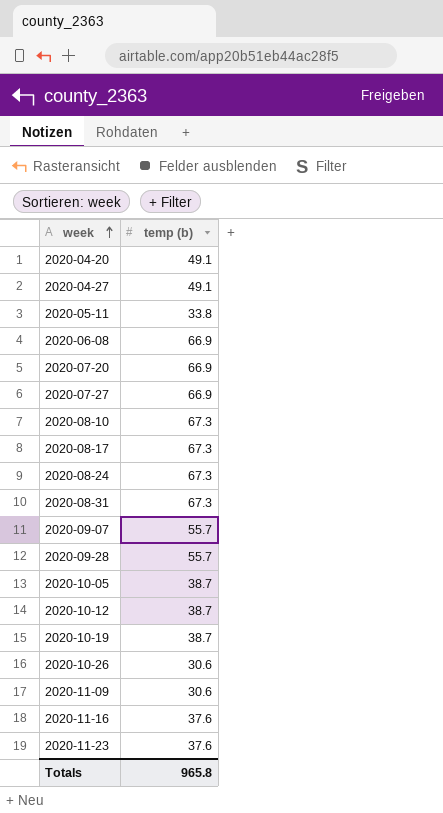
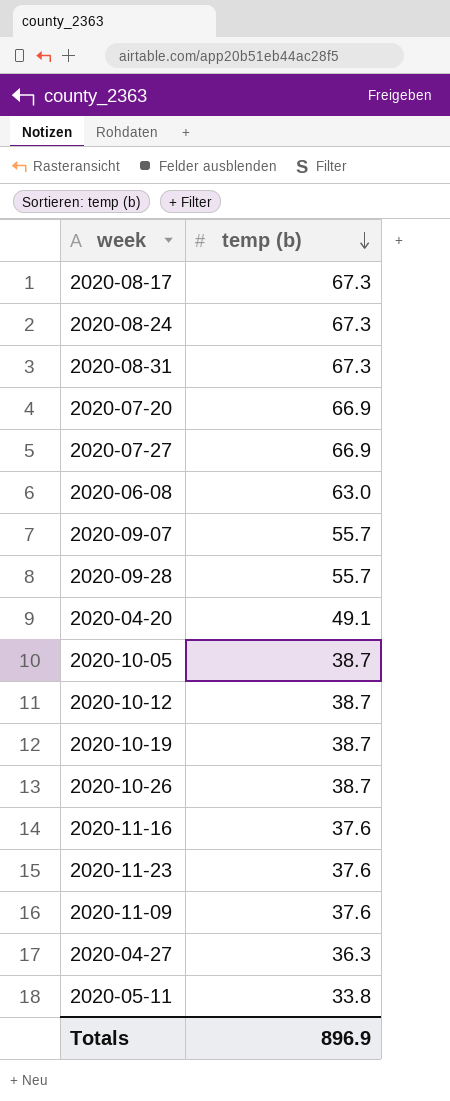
row order: week ascending -> temp (b) descending
row 2020-08-10: 67.3 -> none
2020-06-08 | temp (b): 66.9 -> 63.0
2020-10-26 | temp (b): 30.6 -> 38.7
2020-11-09 | temp (b): 30.6 -> 37.6
2020-04-27 | temp (b): 49.1 -> 36.3
Totals | temp (b): 965.8 -> 896.9

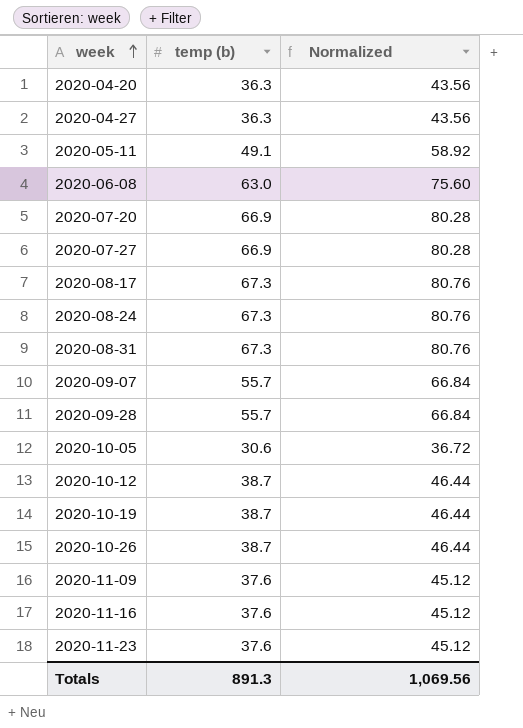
row order: temp (b) descending -> week ascending
column Normalized | formula: none -> [temp (b)] * 1.2
2020-04-20 | temp (b): 49.1 -> 36.3
2020-05-11 | temp (b): 33.8 -> 49.1
2020-10-05 | temp (b): 38.7 -> 30.6
Totals | temp (b): 896.9 -> 891.3

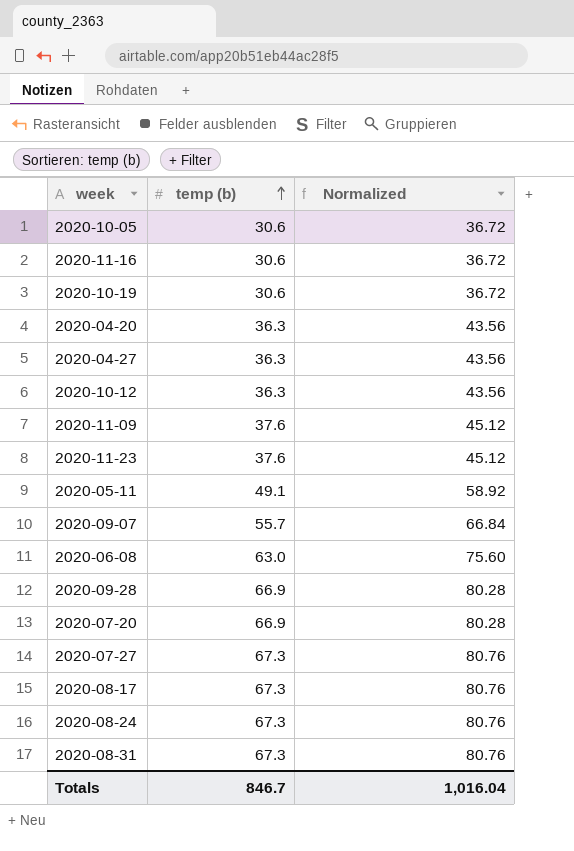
row order: week ascending -> temp (b) ascending
row 2020-10-26: 38.7 | 46.44 -> none
2020-11-16 | temp (b): 37.6 -> 30.6
2020-11-16 | Normalized: 45.12 -> 36.72
2020-10-19 | temp (b): 38.7 -> 30.6
2020-10-19 | Normalized: 46.44 -> 36.72
2020-10-12 | temp (b): 38.7 -> 36.3
2020-10-12 | Normalized: 46.44 -> 43.56
2020-09-28 | temp (b): 55.7 -> 66.9
2020-09-28 | Normalized: 66.84 -> 80.28
2020-07-27 | temp (b): 66.9 -> 67.3
2020-07-27 | Normalized: 80.28 -> 80.76
Totals | temp (b): 891.3 -> 846.7
Totals | Normalized: 1,069.56 -> 1,016.04

